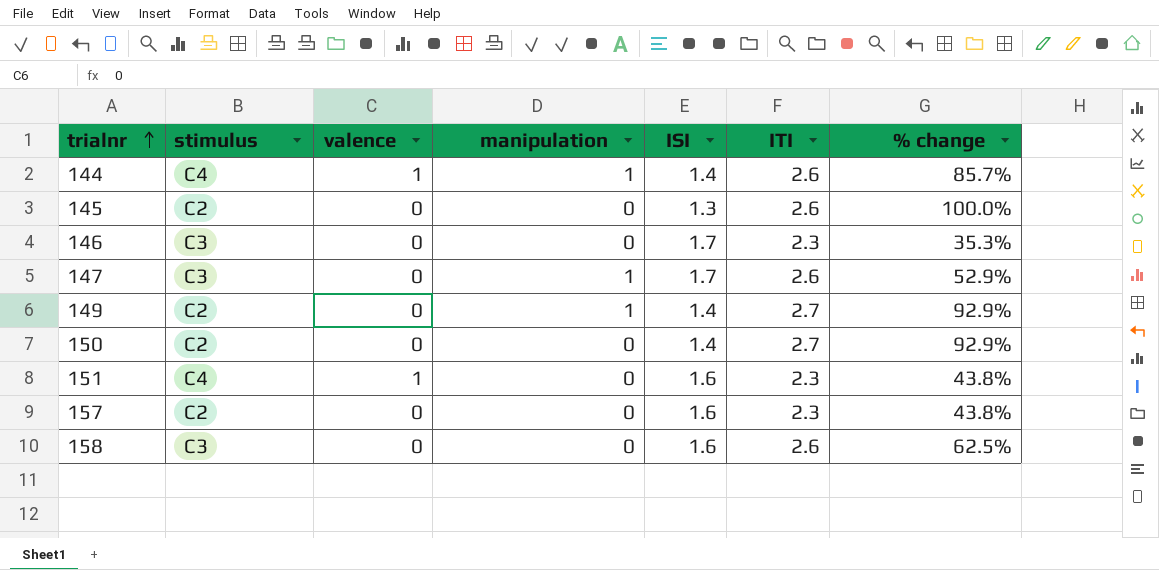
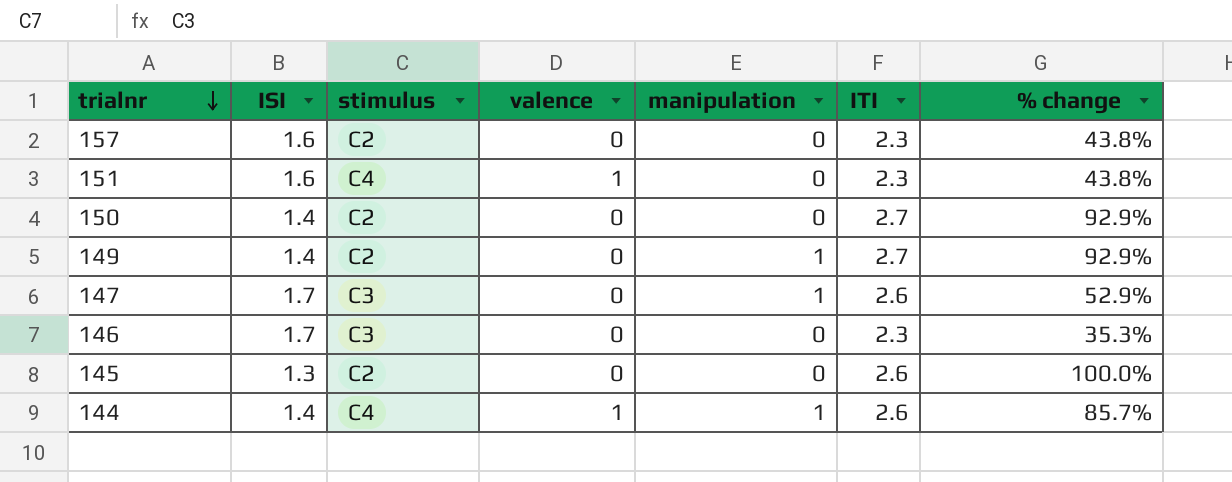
row order: trialnr ascending -> trialnr descending
column ISI | position: 5 -> 2
row 158: C3 | 0 | 0 | 1.6 | 2.6 | 62.5% -> none

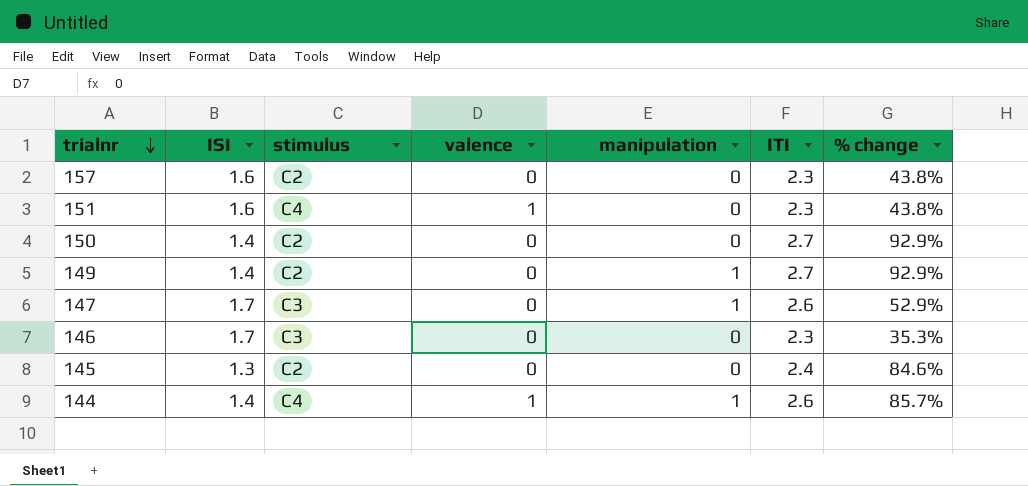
145 | ITI: 2.6 -> 2.4
145 | % change: 100.0% -> 84.6%

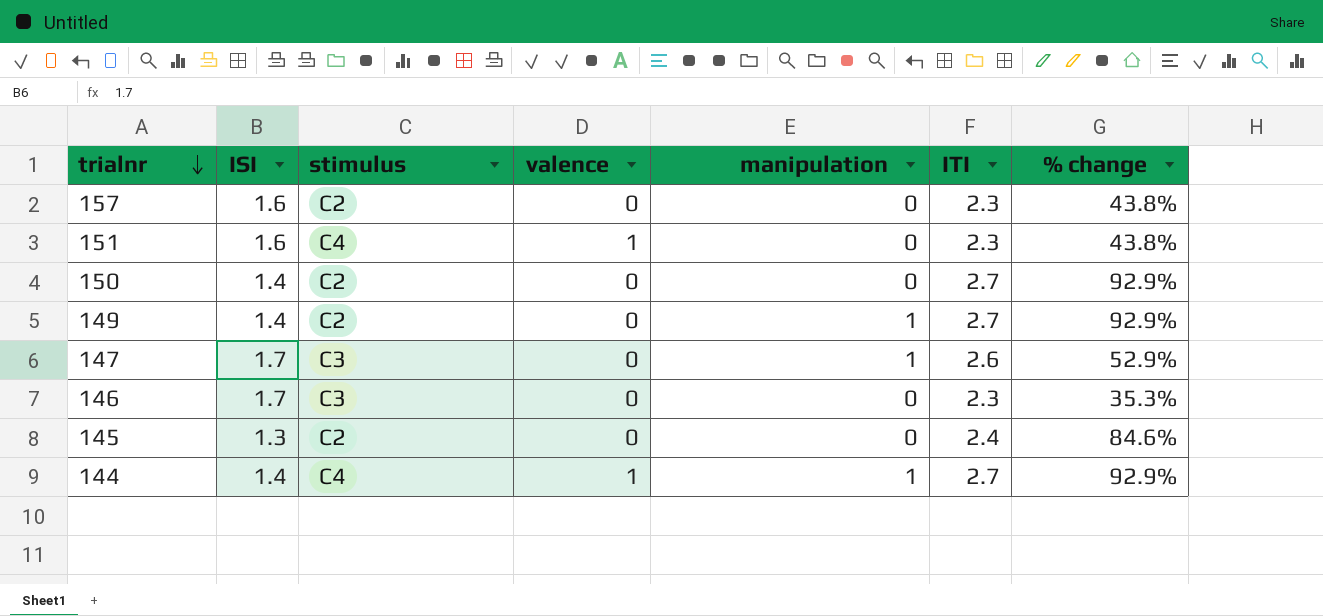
144 | ITI: 2.6 -> 2.7
144 | % change: 85.7% -> 92.9%

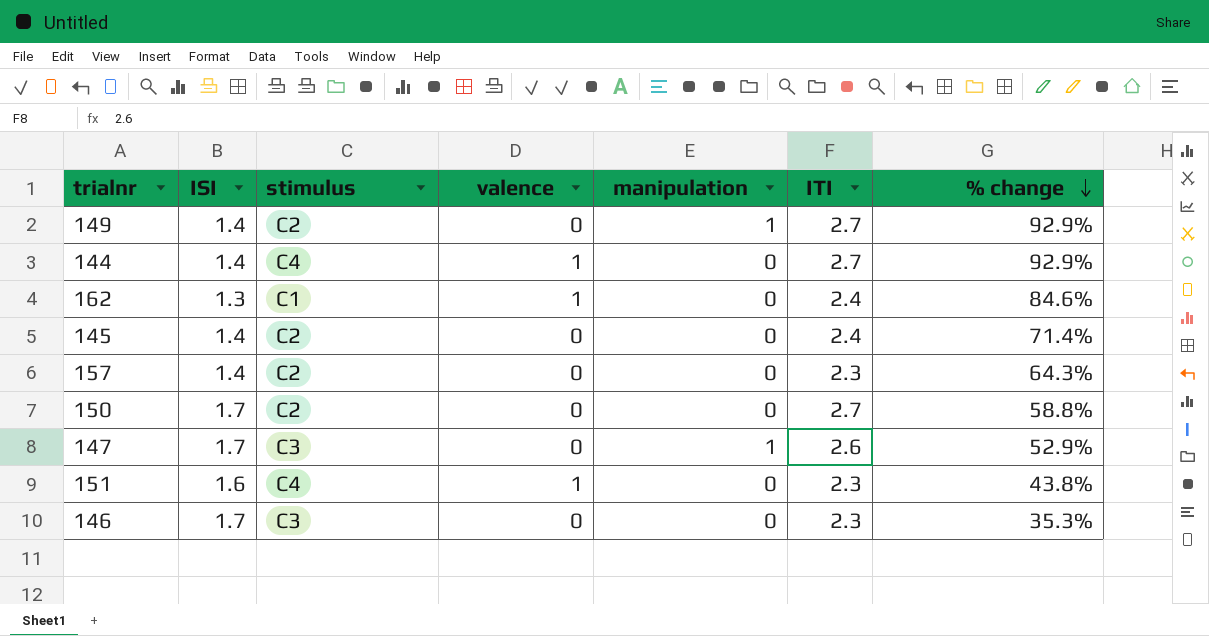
row order: trialnr descending -> % change descending
144 | manipulation: 1 -> 0
row 162: none -> 1.3 | C1 | 1 | 0 | 2.4 | 84.6%
145 | ISI: 1.3 -> 1.4
145 | % change: 84.6% -> 71.4%
157 | ISI: 1.6 -> 1.4
157 | % change: 43.8% -> 64.3%
150 | ISI: 1.4 -> 1.7
150 | % change: 92.9% -> 58.8%

